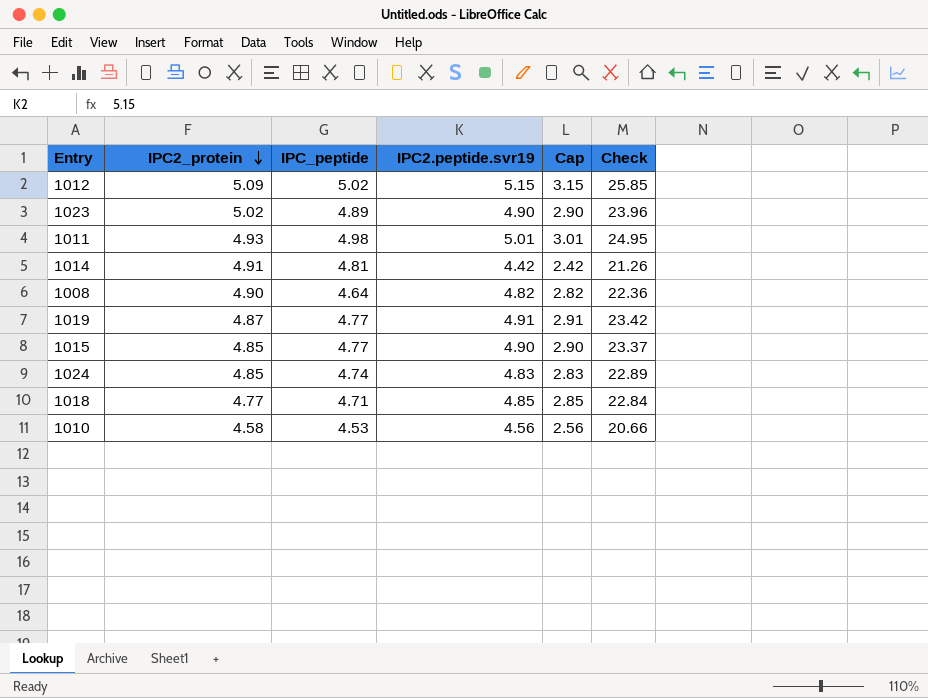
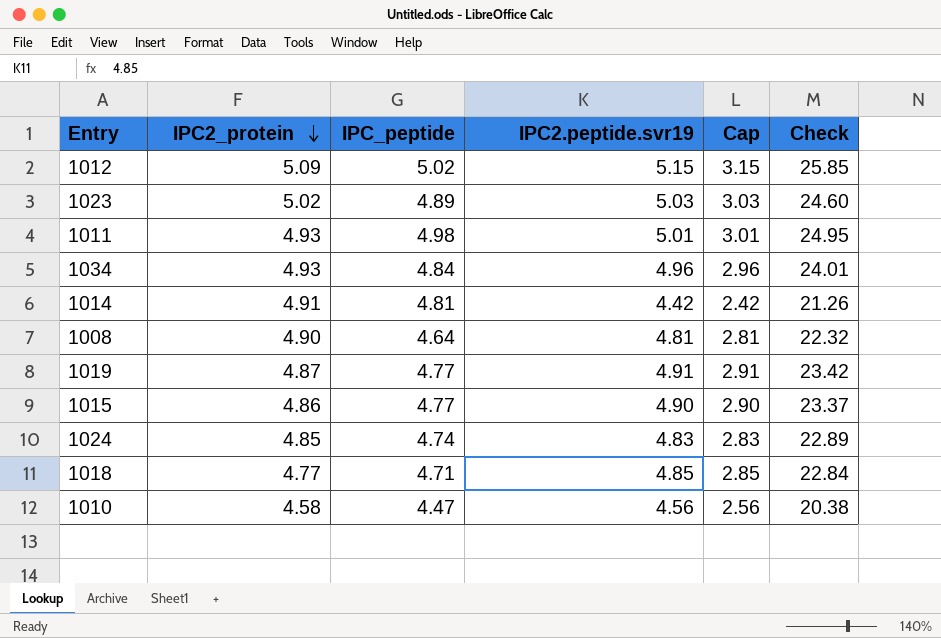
1023 | IPC2.peptide.svr19: 4.90 -> 5.03
1023 | Cap: 2.90 -> 3.03
1023 | Check: 23.96 -> 24.60
row 1034: none -> 4.93 | 4.84 | 4.96 | 2.96 | 24.01
1008 | IPC2.peptide.svr19: 4.82 -> 4.81
1008 | Cap: 2.82 -> 2.81
1008 | Check: 22.36 -> 22.32
1015 | IPC2_protein: 4.85 -> 4.86
1010 | IPC_peptide: 4.53 -> 4.47
1010 | Check: 20.66 -> 20.38

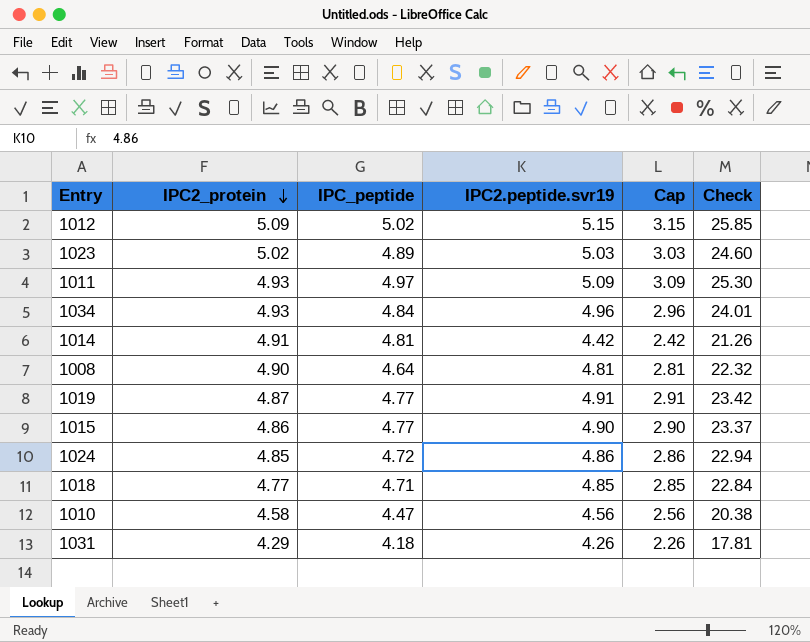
1011 | IPC_peptide: 4.98 -> 4.97
1011 | IPC2.peptide.svr19: 5.01 -> 5.09
1011 | Cap: 3.01 -> 3.09
1011 | Check: 24.95 -> 25.30
1024 | IPC_peptide: 4.74 -> 4.72
1024 | IPC2.peptide.svr19: 4.83 -> 4.86
1024 | Cap: 2.83 -> 2.86
1024 | Check: 22.89 -> 22.94
row 1031: none -> 4.29 | 4.18 | 4.26 | 2.26 | 17.81

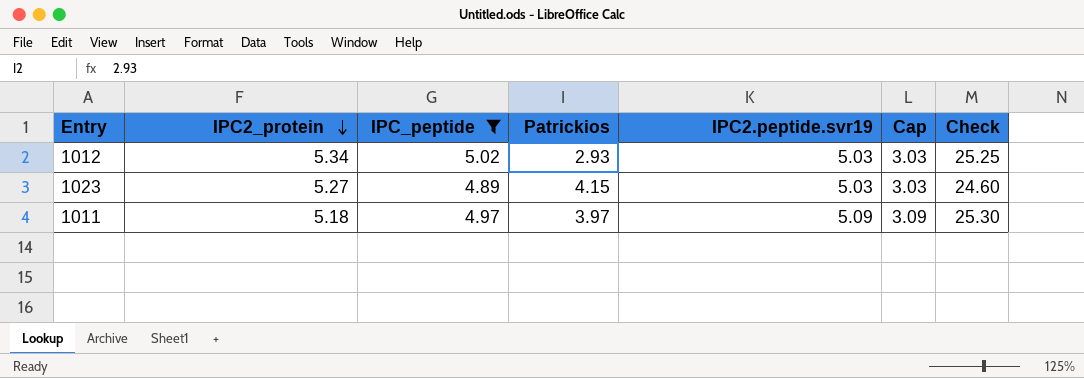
filter: none -> IPC_peptide >= 4.89
column Patrickios | position: none -> 4
1012 | IPC2_protein: 5.09 -> 5.34
1012 | IPC2.peptide.svr19: 5.15 -> 5.03
1012 | Cap: 3.15 -> 3.03
1012 | Check: 25.85 -> 25.25
1023 | IPC2_protein: 5.02 -> 5.27
1011 | IPC2_protein: 4.93 -> 5.18

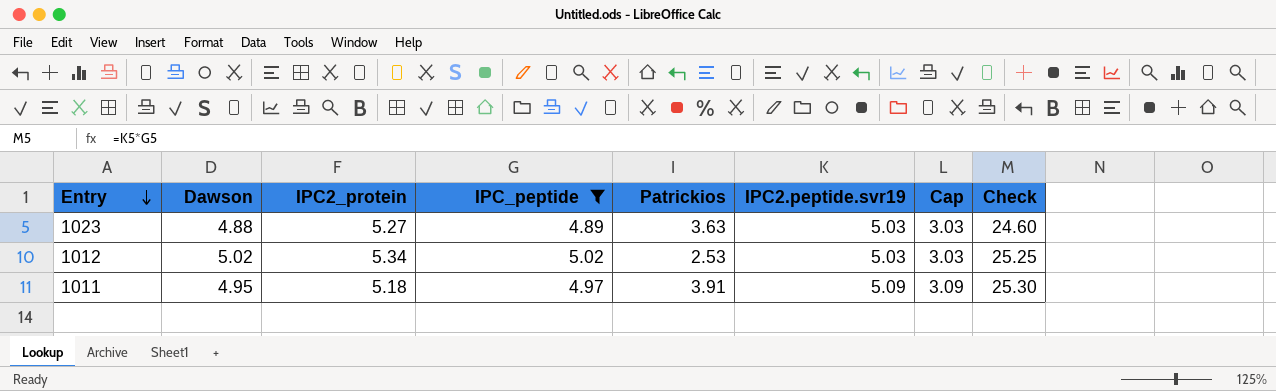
row order: IPC2_protein descending -> Entry descending
column Dawson | position: none -> 2
1023 | Patrickios: 4.15 -> 3.63
1012 | Patrickios: 2.93 -> 2.53
1011 | Patrickios: 3.97 -> 3.91

